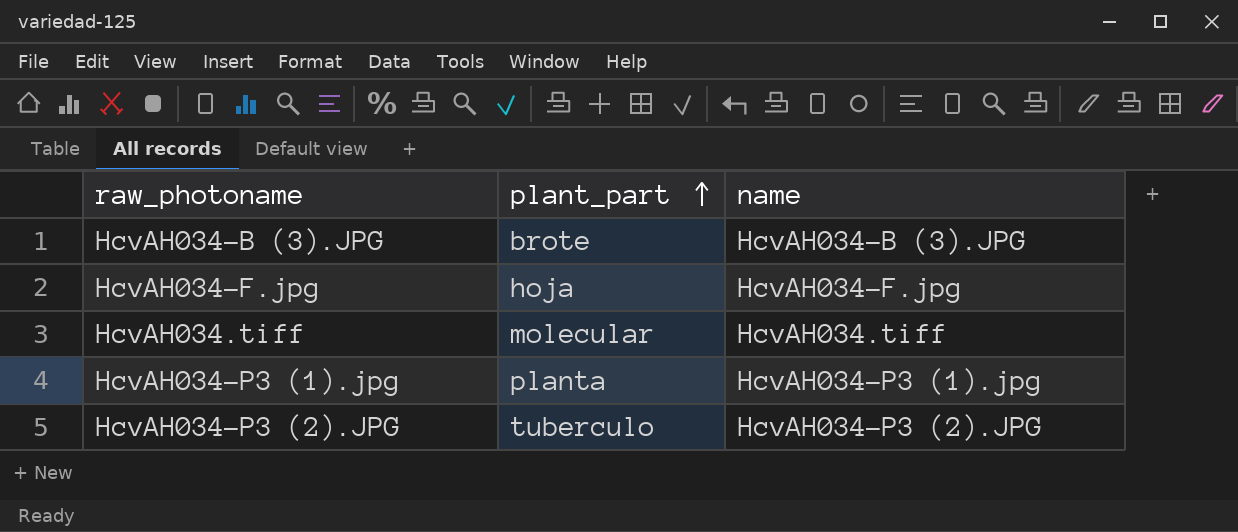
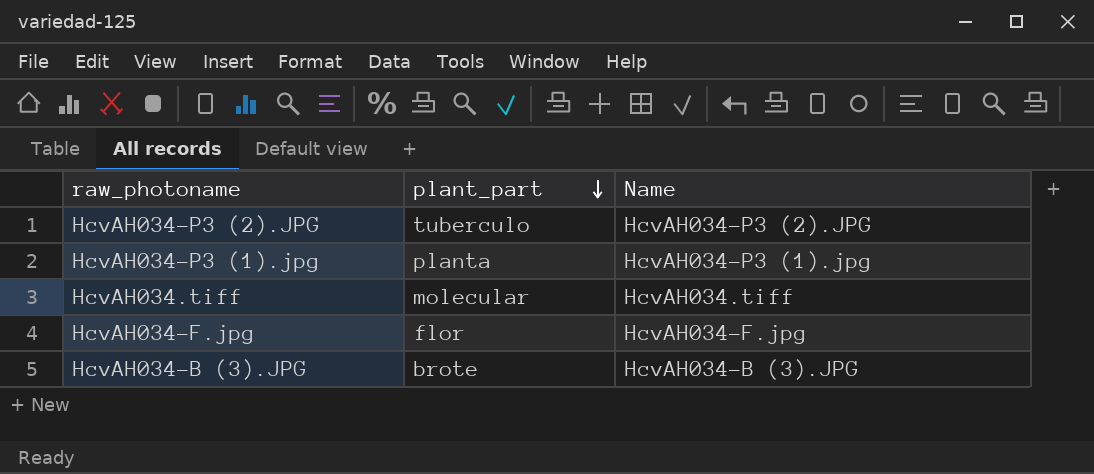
row order: plant_part ascending -> plant_part descending
column name: name -> Name
HcvAH034-F.jpg | plant_part: hoja -> flor

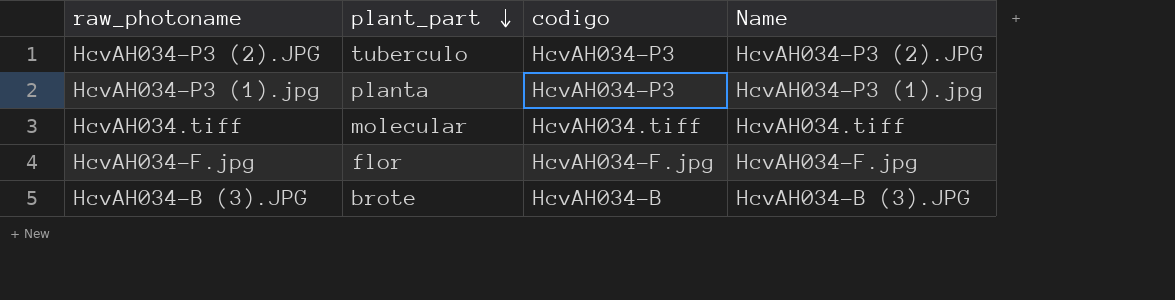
column codigo | position: none -> 3

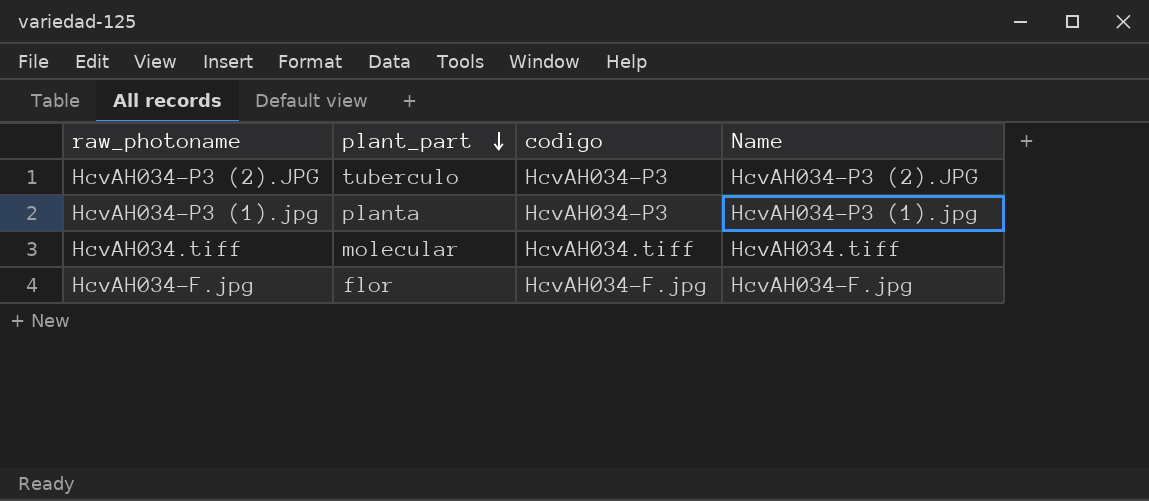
row HcvAH034-B (3).JPG: brote | HcvAH034-B | HcvAH034-B (3).JPG -> none

